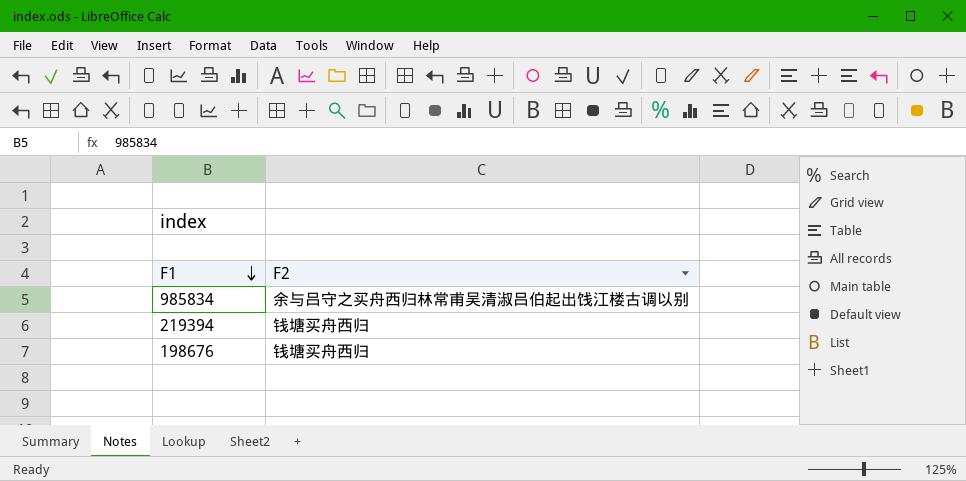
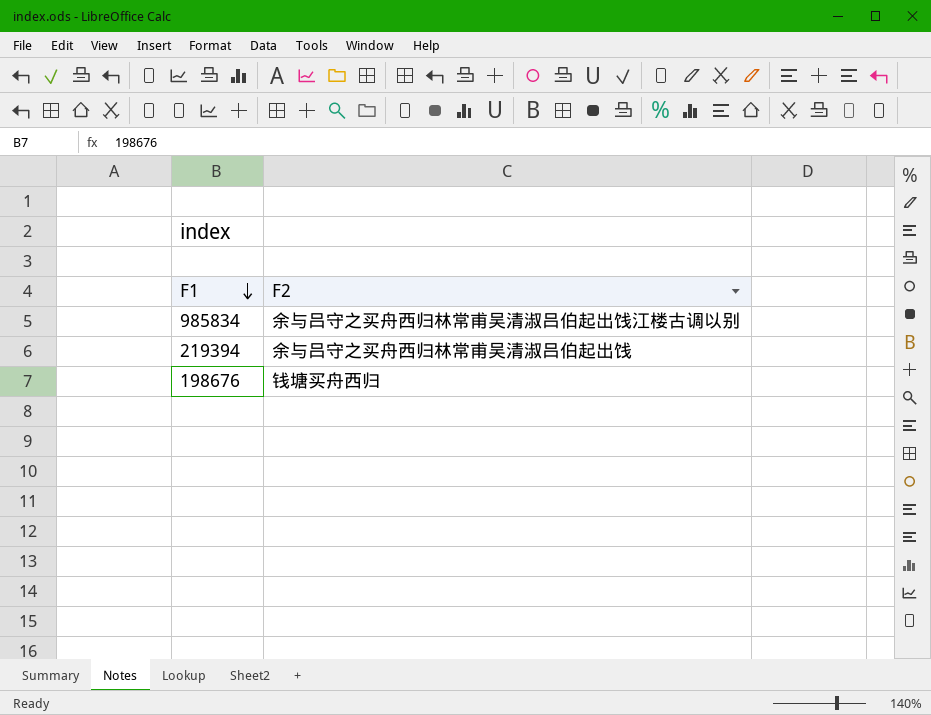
219394 | F2: 钱塘买舟西归 -> 余与吕守之买舟西归林常甫吴清淑吕伯起出饯

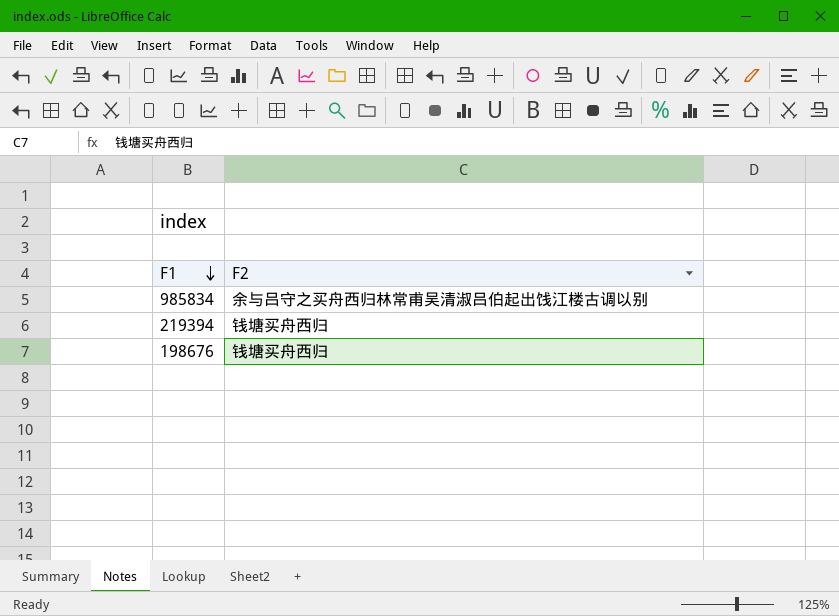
219394 | F2: 余与吕守之买舟西归林常甫吴清淑吕伯起出饯 -> 钱塘买舟西归

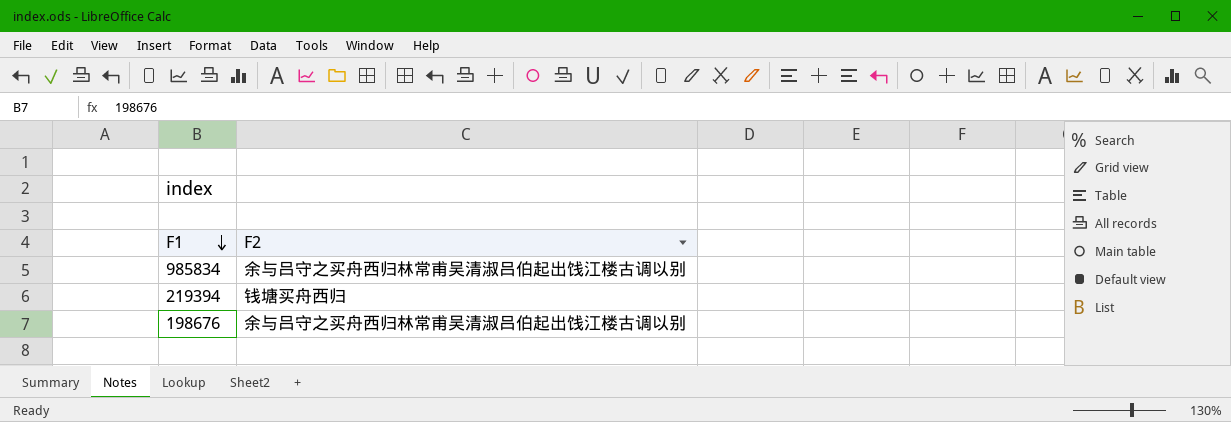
198676 | F2: 钱塘买舟西归 -> 余与吕守之买舟西归林常甫吴清淑吕伯起出饯江楼古调以别

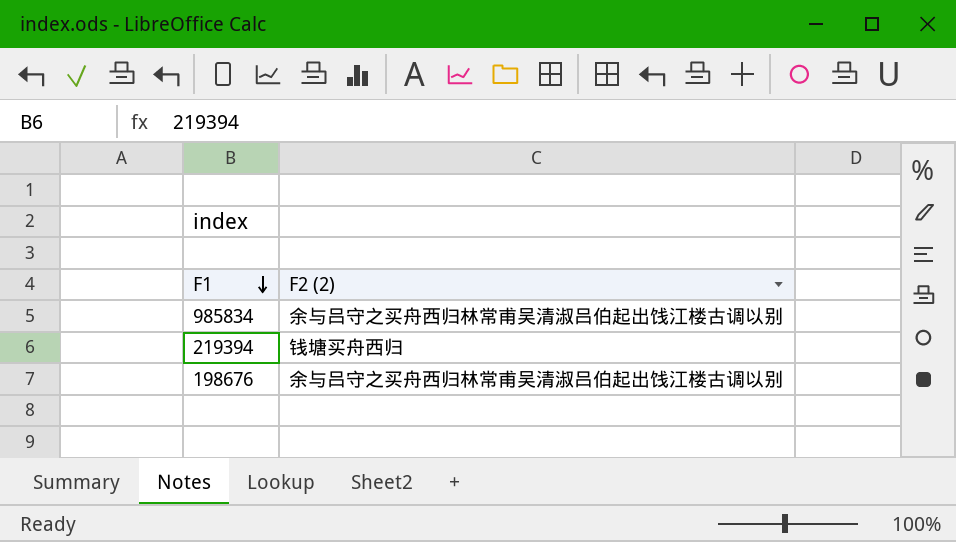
column name: F2 -> F2 (2)

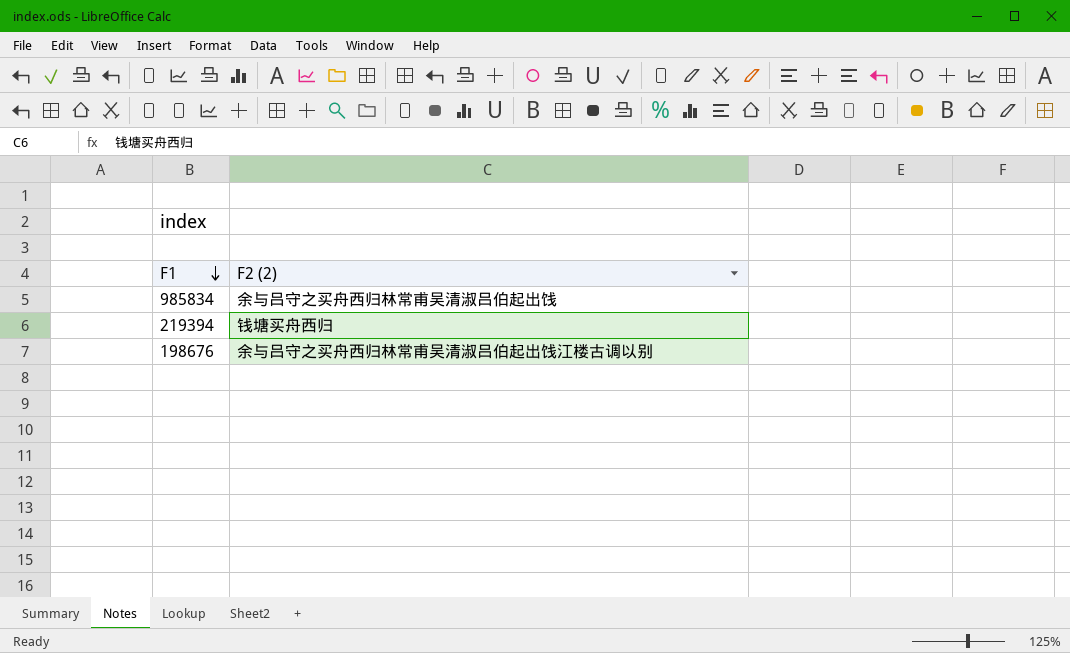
985834 | F2 (2): 余与吕守之买舟西归林常甫吴清淑吕伯起出饯江楼古调以别 -> 余与吕守之买舟西归林常甫吴清淑吕伯起出饯

